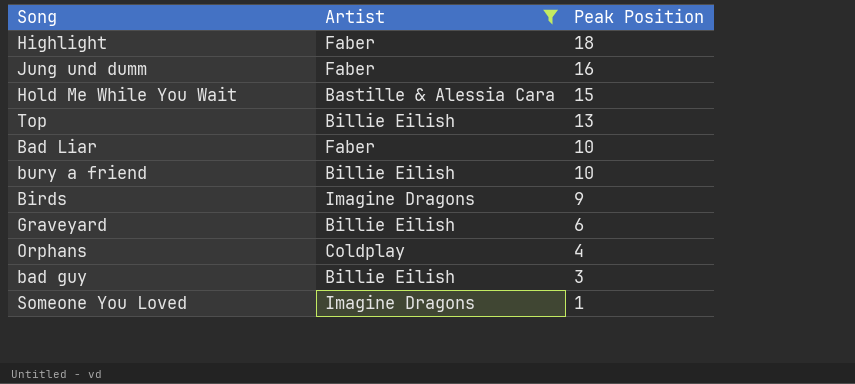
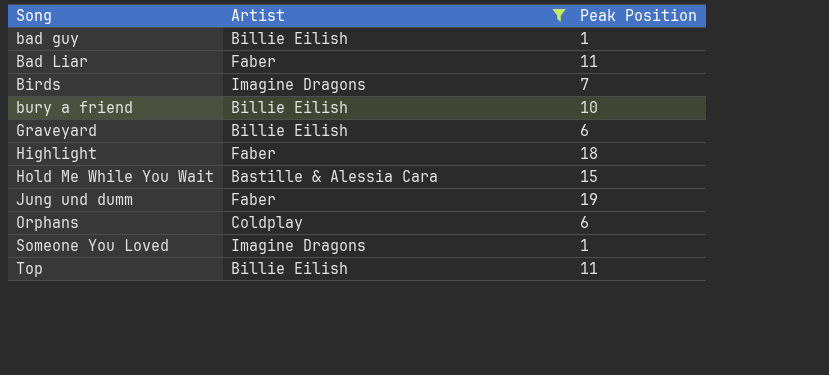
row order: Peak Position descending -> Song ascending
bad guy | Peak Position: 3 -> 1
Bad Liar | Peak Position: 10 -> 11
Birds | Peak Position: 9 -> 7
Jung und dumm | Peak Position: 16 -> 19
Orphans | Peak Position: 4 -> 6
Top | Peak Position: 13 -> 11

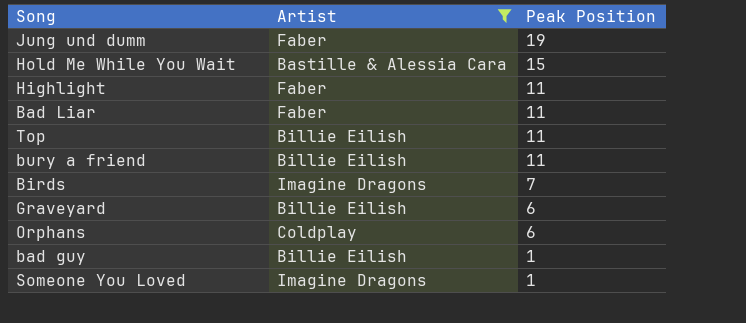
row order: Song ascending -> Peak Position descending
Highlight | Peak Position: 18 -> 11
bury a friend | Peak Position: 10 -> 11

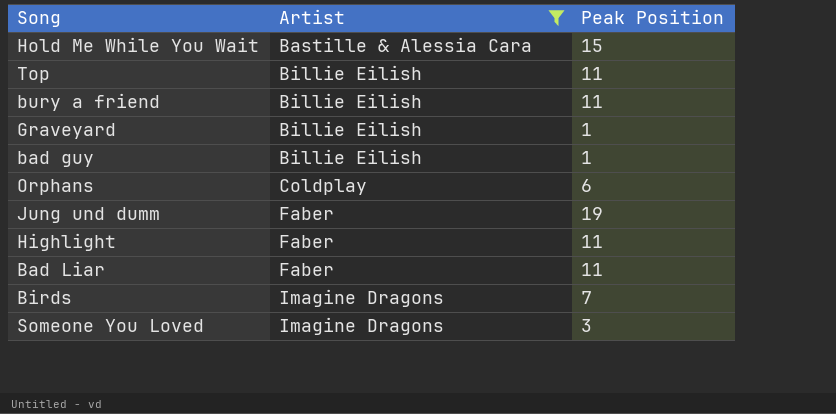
row order: Peak Position descending -> Artist ascending
Graveyard | Peak Position: 6 -> 1
Someone You Loved | Peak Position: 1 -> 3

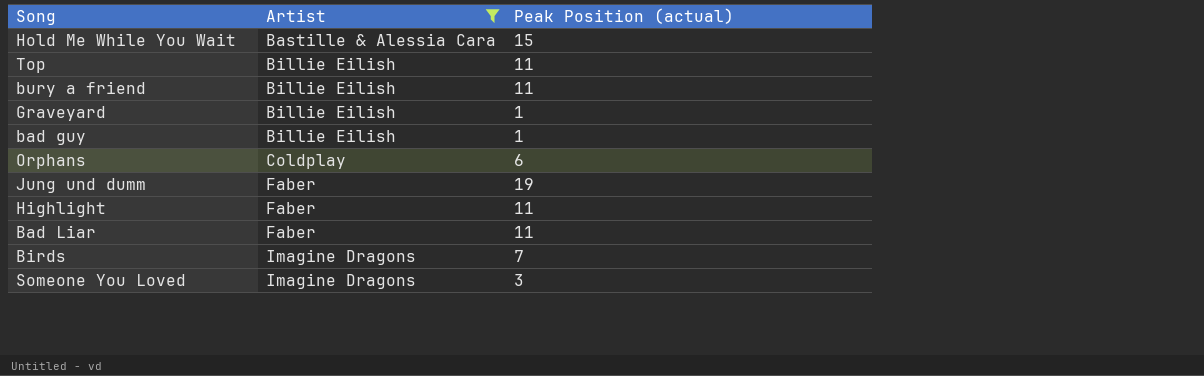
column name: Peak Position -> Peak Position (actual)

